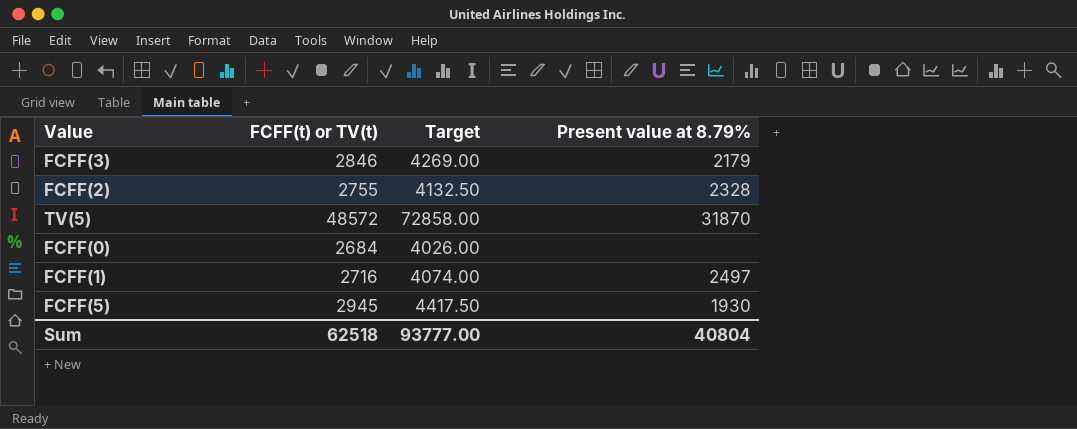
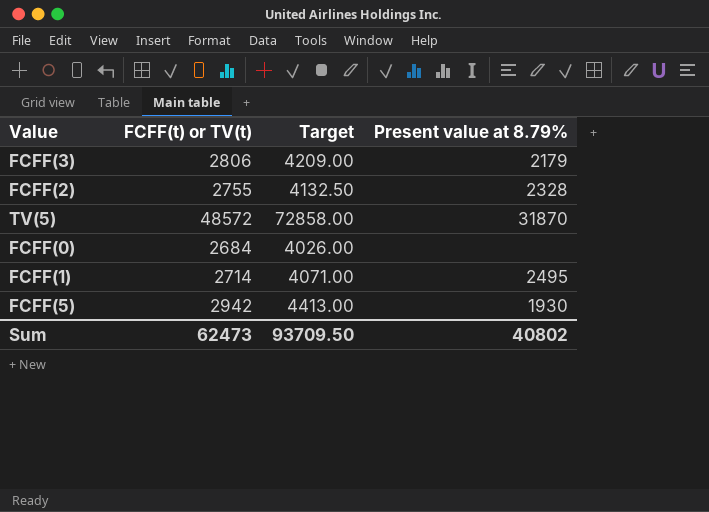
FCFF(3) | FCFF(t) or TV(t): 2846 -> 2806
FCFF(3) | Target: 4269.00 -> 4209.00
FCFF(1) | FCFF(t) or TV(t): 2716 -> 2714
FCFF(1) | Target: 4074.00 -> 4071.00
FCFF(1) | Present value at 8.79%: 2497 -> 2495
FCFF(5) | FCFF(t) or TV(t): 2945 -> 2942
FCFF(5) | Target: 4417.50 -> 4413.00
Sum | FCFF(t) or TV(t): 62518 -> 62473
Sum | Target: 93777.00 -> 93709.50
Sum | Present value at 8.79%: 40804 -> 40802

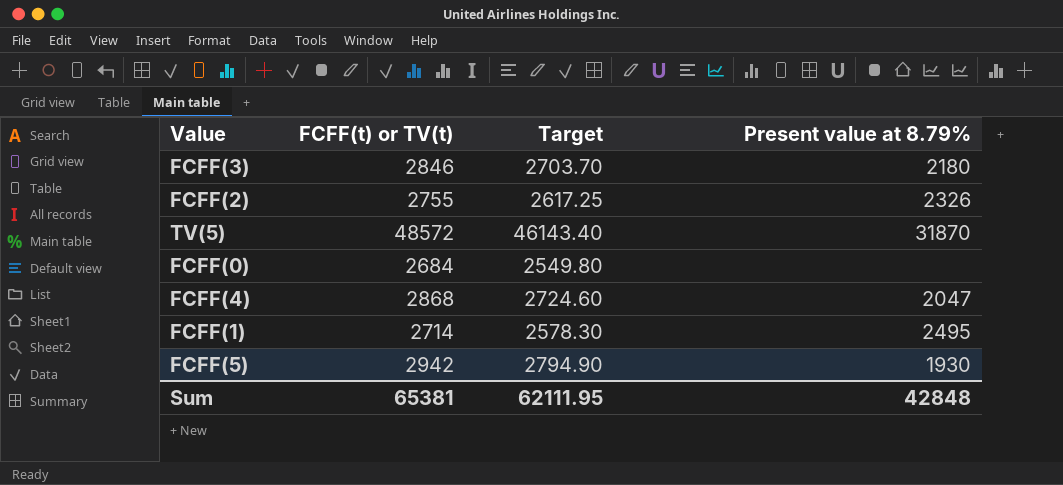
column Target | formula: [FCFF(t) or TV(t)] * 1.5 -> [FCFF(t) or TV(t)] * 0.95
FCFF(3) | FCFF(t) or TV(t): 2806 -> 2846
FCFF(3) | Present value at 8.79%: 2179 -> 2180
FCFF(2) | Present value at 8.79%: 2328 -> 2326
row FCFF(4): none -> 2868 | 2724.60 | 2047
Sum | FCFF(t) or TV(t): 62473 -> 65381
Sum | Target: 93709.50 -> 62111.95
Sum | Present value at 8.79%: 40802 -> 42848

